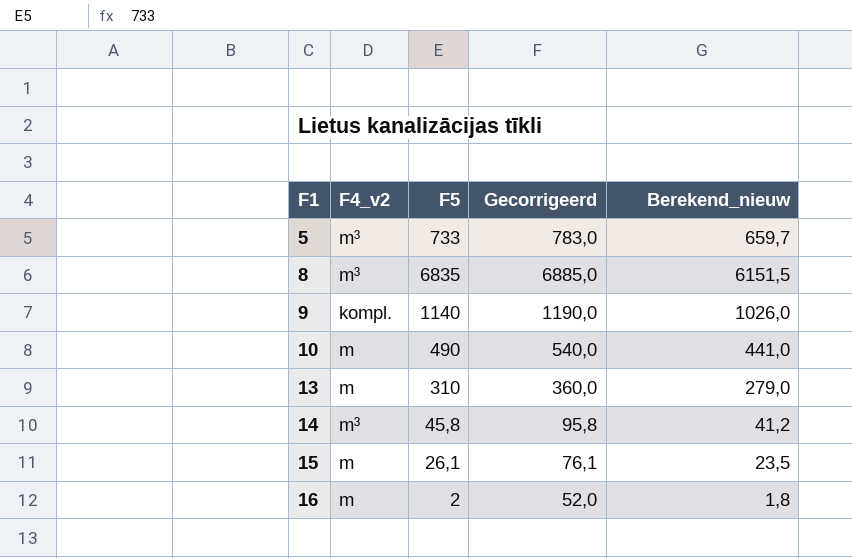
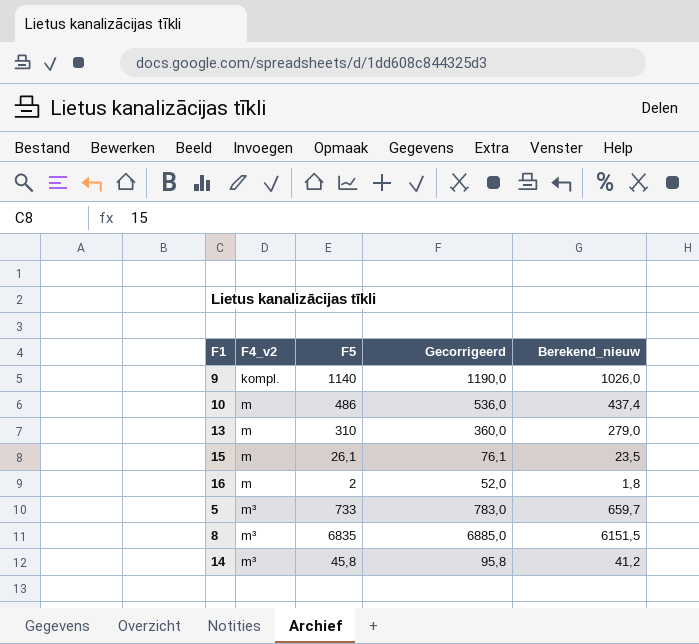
row order: F1 ascending -> F4_v2 ascending
10 | F5: 490 -> 486
10 | Gecorrigeerd: 540,0 -> 536,0
10 | Berekend_nieuw: 441,0 -> 437,4

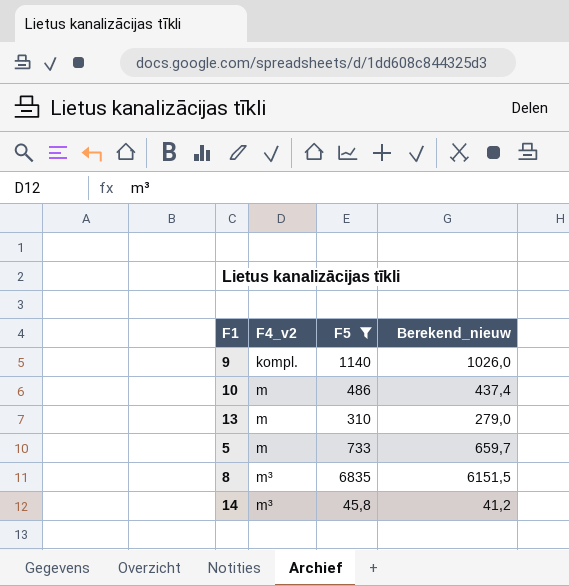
filter: none -> F5 >= 45,8
column Gecorrigeerd | formula: [F5] + 50 -> none
5 | F4_v2: m³ -> m

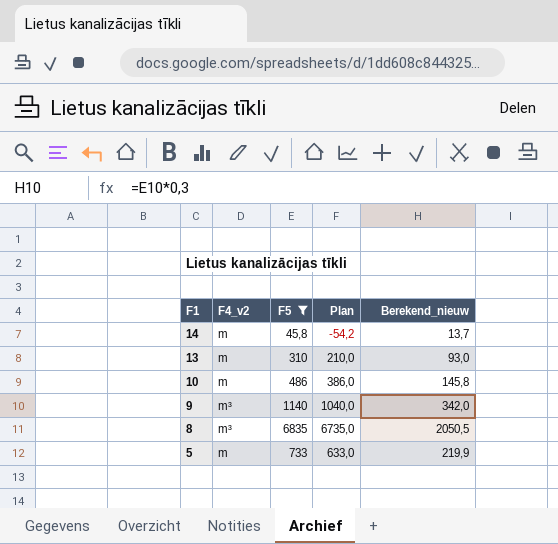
row order: F4_v2 ascending -> F1 descending
column Plan | formula: none -> [F5] - 100
column Berekend_nieuw | formula: [F5] * 0,9 -> [F5] * 0,3
14 | F4_v2: m³ -> m
9 | F4_v2: kompl. -> m³

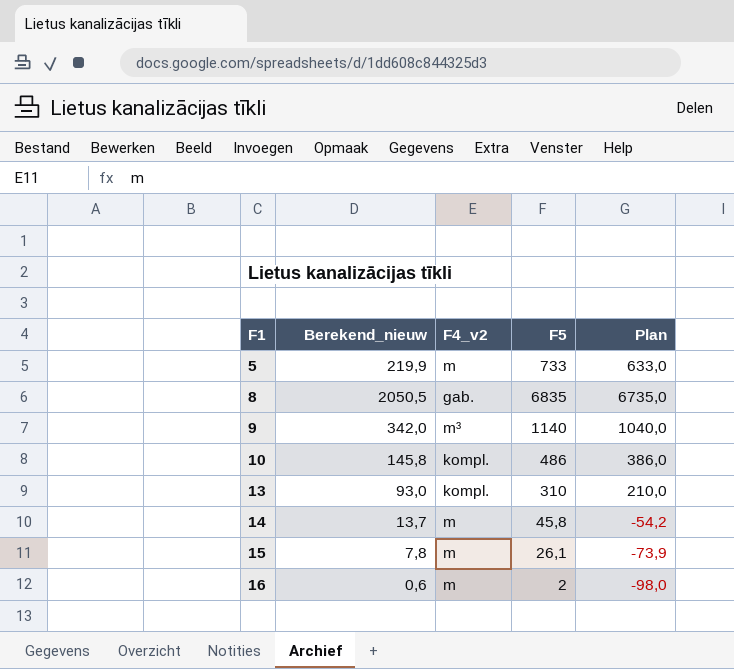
filter: F5 >= 45,8 -> none
row order: F1 descending -> F1 ascending
column Berekend_nieuw | position: 5 -> 2
8 | F4_v2: m³ -> gab.
10 | F4_v2: m -> kompl.
13 | F4_v2: m -> kompl.

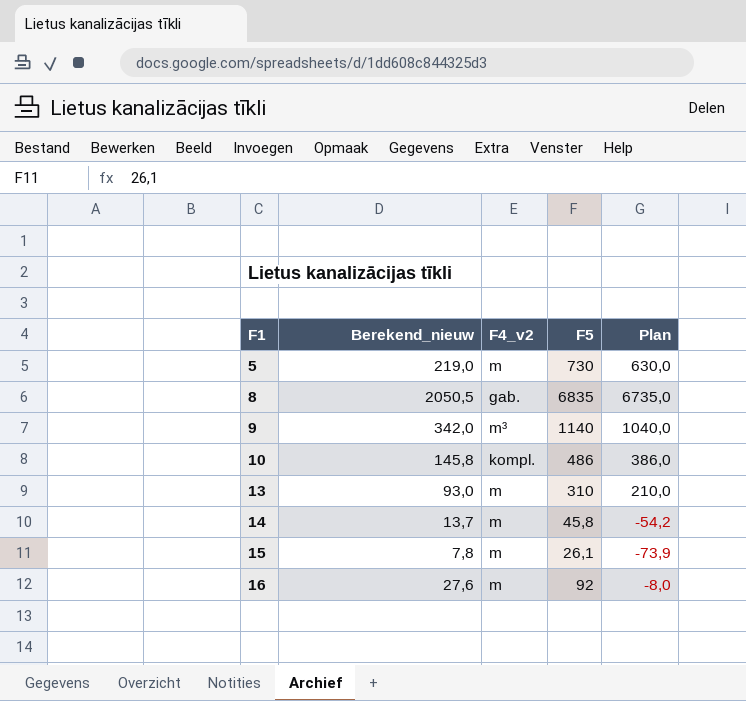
5 | Berekend_nieuw: 219,9 -> 219,0
5 | F5: 733 -> 730
5 | Plan: 633,0 -> 630,0
13 | F4_v2: kompl. -> m
16 | Berekend_nieuw: 0,6 -> 27,6
16 | F5: 2 -> 92
16 | Plan: -98,0 -> -8,0

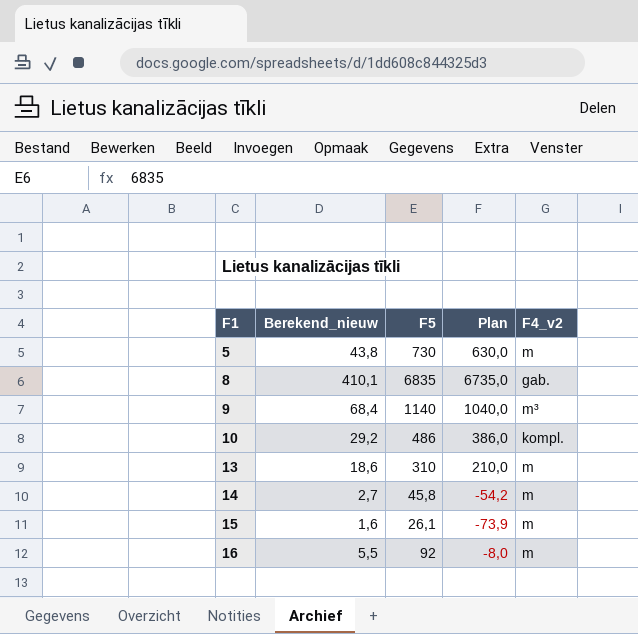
column Berekend_nieuw | formula: [F5] * 0,3 -> [F5] * 0,06
column F4_v2 | position: 3 -> 5

